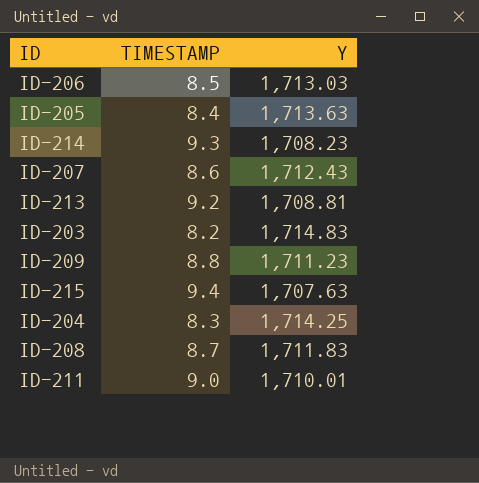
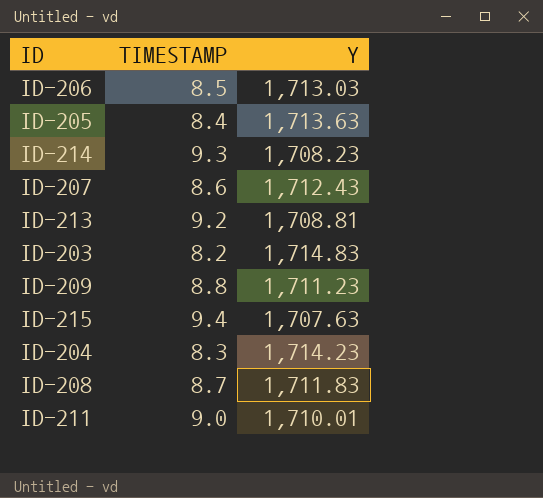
ID-204 | Y: 1,714.25 -> 1,714.23

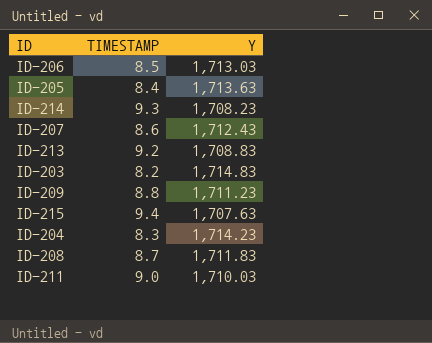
ID-213 | Y: 1,708.81 -> 1,708.83
ID-211 | Y: 1,710.01 -> 1,710.03

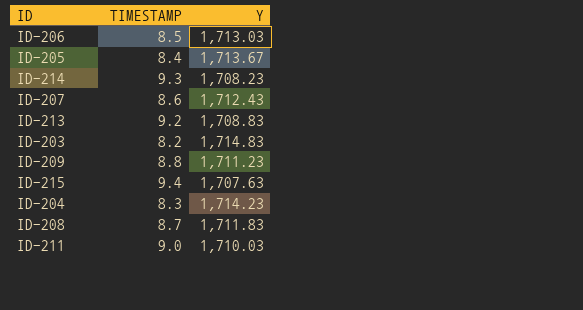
ID-205 | Y: 1,713.63 -> 1,713.67

